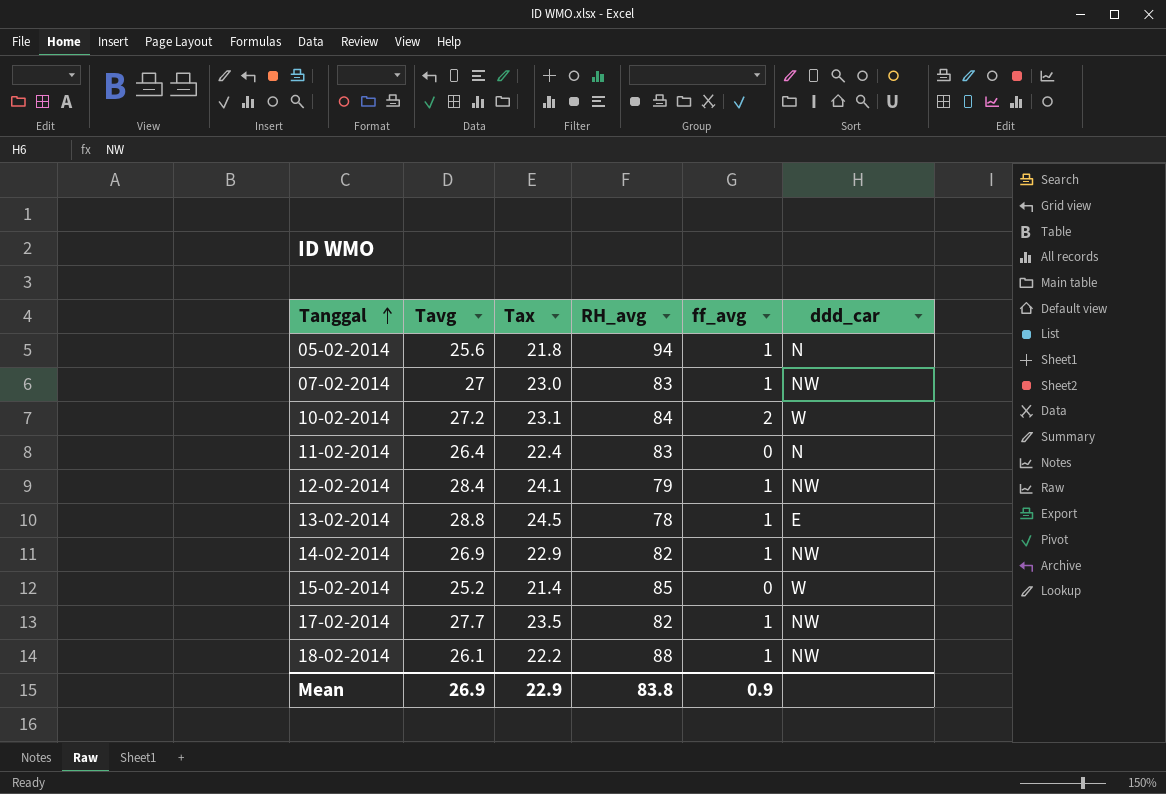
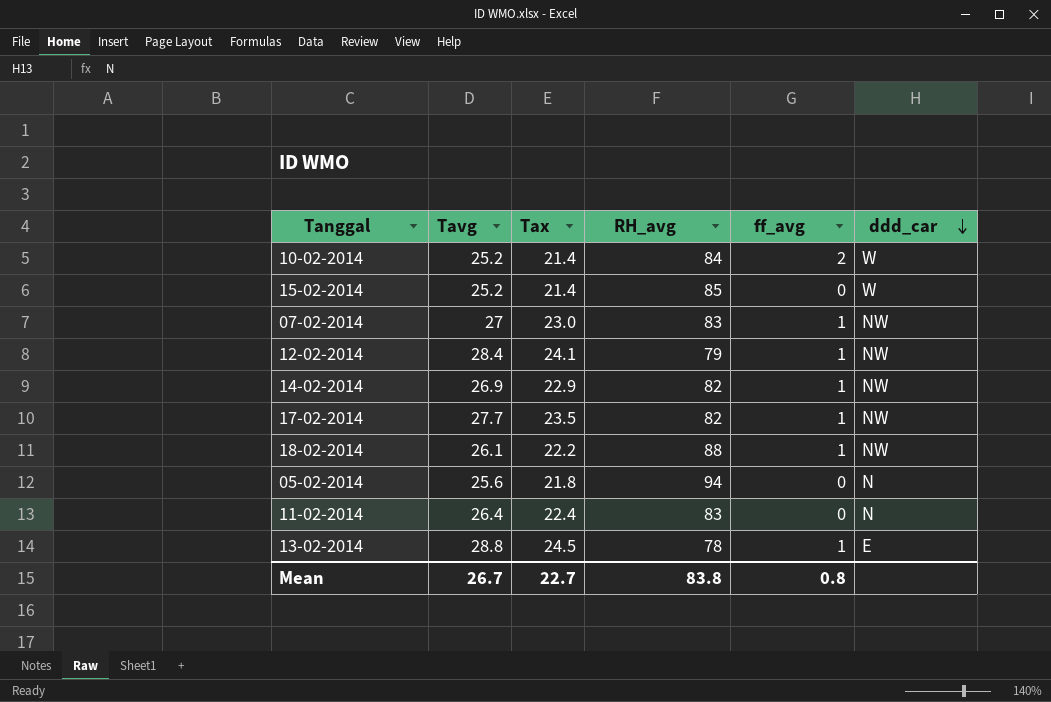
row order: Tanggal ascending -> ddd_car descending
10-02-2014 | Tavg: 27.2 -> 25.2
10-02-2014 | Tax: 23.1 -> 21.4
05-02-2014 | ff_avg: 1 -> 0
Mean | Tavg: 26.9 -> 26.7
Mean | Tax: 22.9 -> 22.7
Mean | ff_avg: 0.9 -> 0.8

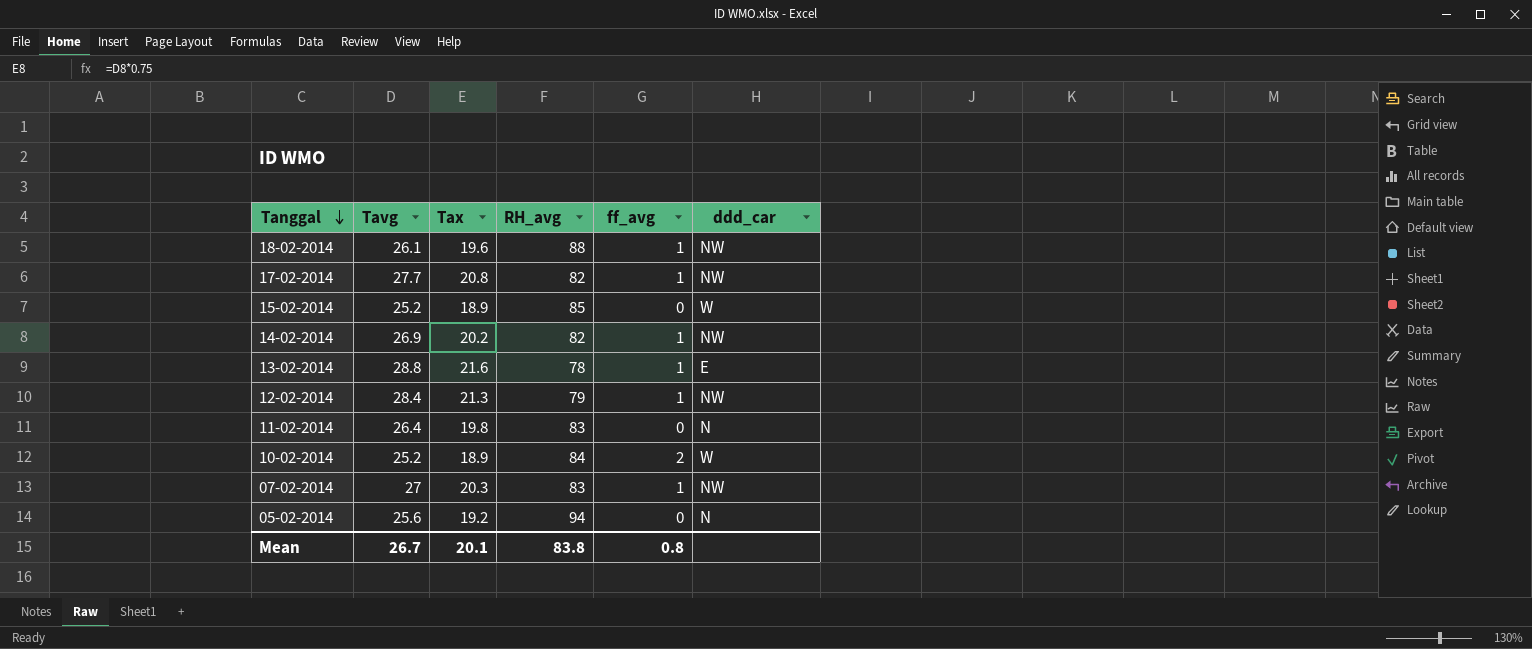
row order: ddd_car descending -> Tanggal descending
column Tax | formula: [Tavg] * 0.85 -> [Tavg] * 0.75
Mean | Tax: 22.7 -> 20.1

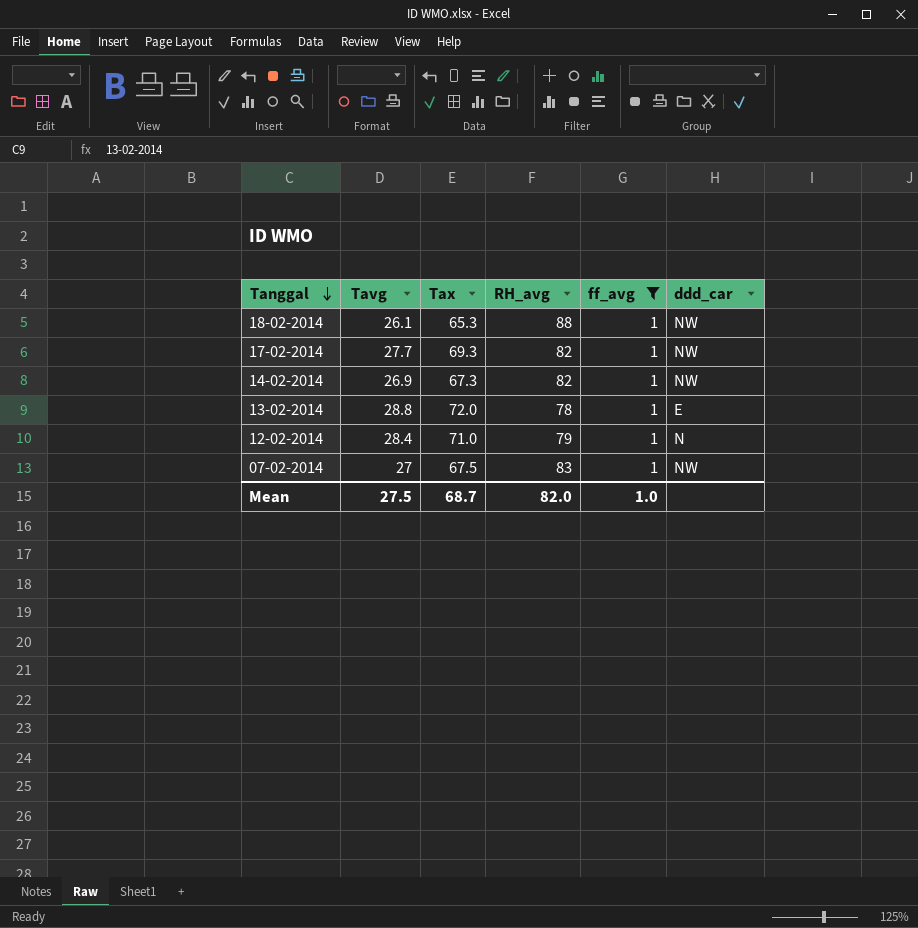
filter: none -> ff_avg = 1
column Tax | formula: [Tavg] * 0.75 -> [Tavg] * 2.5
12-02-2014 | ddd_car: NW -> N
Mean | Tavg: 26.7 -> 27.5
Mean | Tax: 20.1 -> 68.7
Mean | RH_avg: 83.8 -> 82.0
Mean | ff_avg: 0.8 -> 1.0

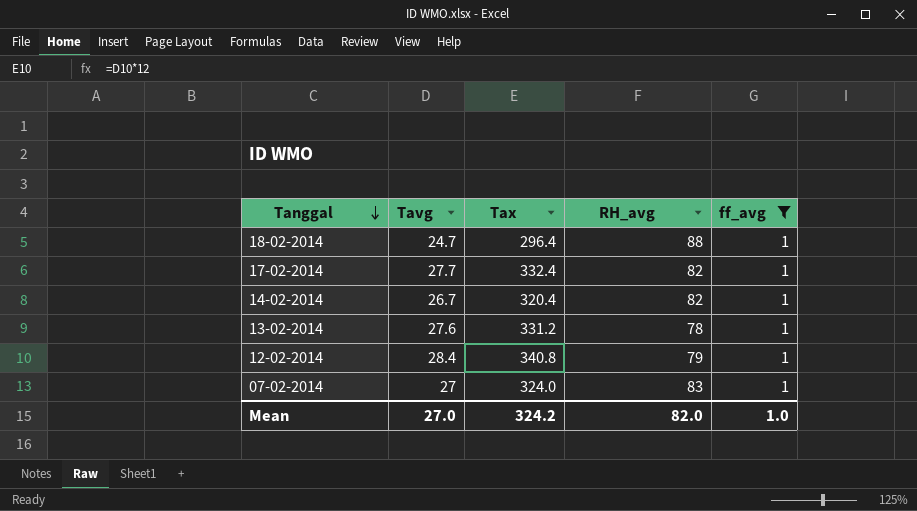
column ddd_car | position: 6 -> none
column Tax | formula: [Tavg] * 2.5 -> [Tavg] * 12
18-02-2014 | Tavg: 26.1 -> 24.7
14-02-2014 | Tavg: 26.9 -> 26.7
13-02-2014 | Tavg: 28.8 -> 27.6
Mean | Tavg: 27.5 -> 27.0
Mean | Tax: 68.7 -> 324.2

